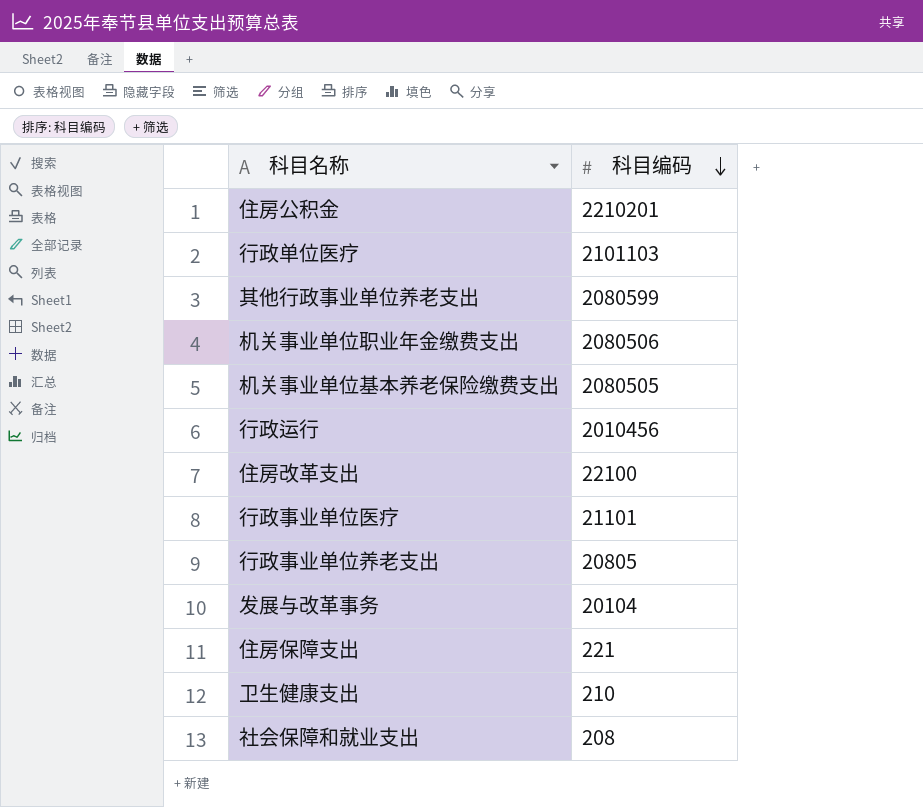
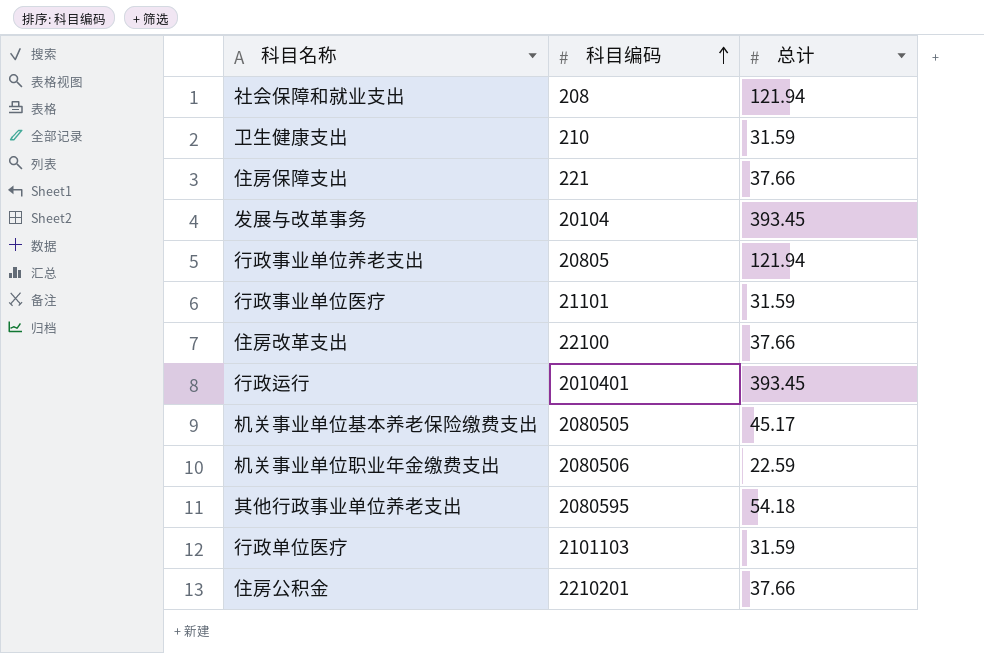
row order: 科目编码 descending -> 科目编码 ascending
column 总计 | position: none -> 3
行政运行 | 科目编码: 2010456 -> 2010401
其他行政事业单位养老支出 | 科目编码: 2080599 -> 2080595

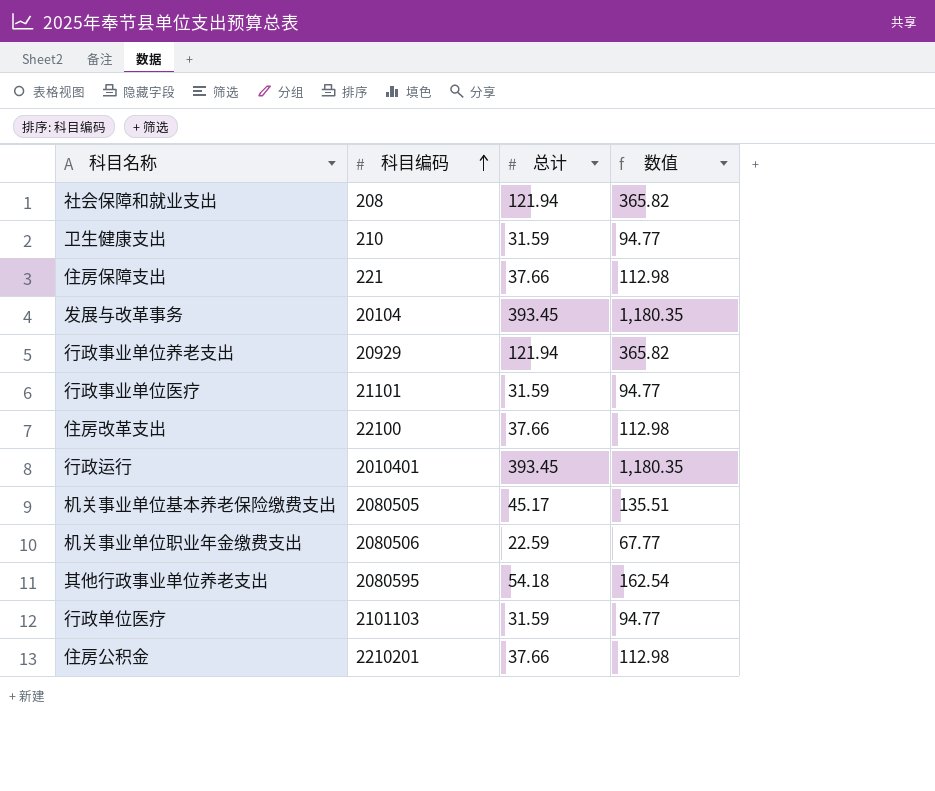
column 数值 | formula: none -> [总计] * 3
行政事业单位养老支出 | 科目编码: 20805 -> 20929

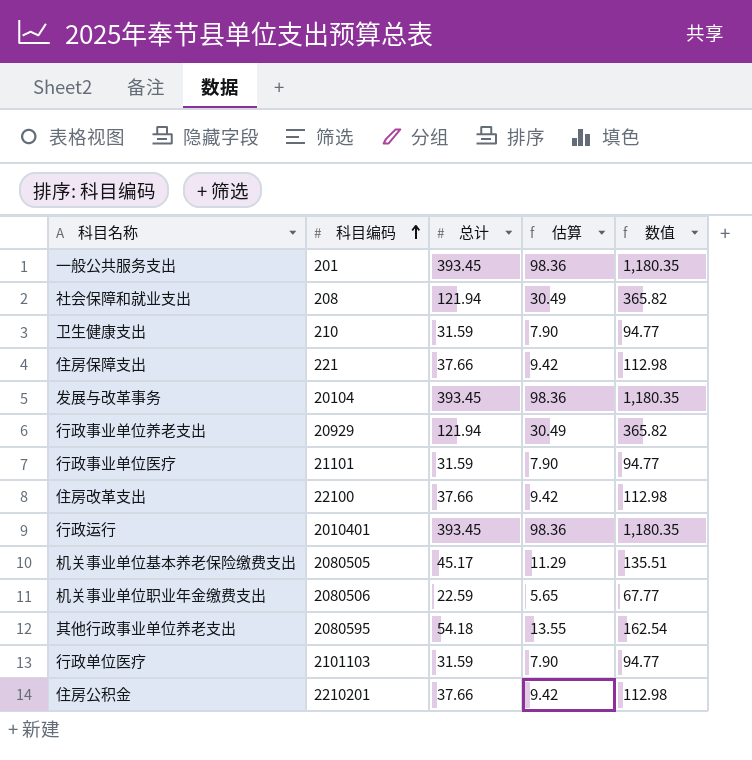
column 估算 | formula: none -> [总计] * 0.25
row 一般公共服务支出: none -> 201 | 393.45 | 98.36 | 1,180.35

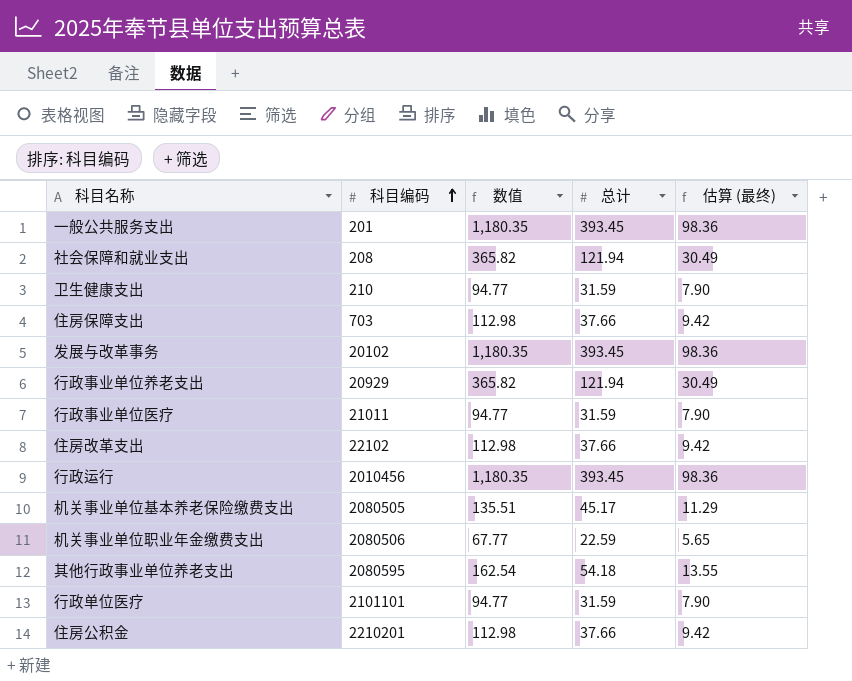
column 数值 | position: 5 -> 3
column name: 估算 -> 估算 (最终)
住房保障支出 | 科目编码: 221 -> 703
发展与改革事务 | 科目编码: 20104 -> 20102
行政事业单位医疗 | 科目编码: 21101 -> 21011
住房改革支出 | 科目编码: 22100 -> 22102
行政运行 | 科目编码: 2010401 -> 2010456
行政单位医疗 | 科目编码: 2101103 -> 2101101

